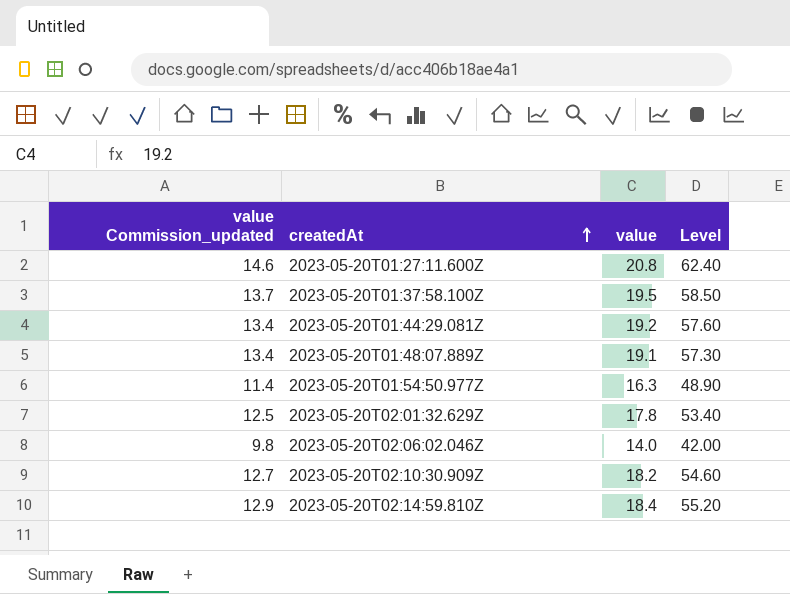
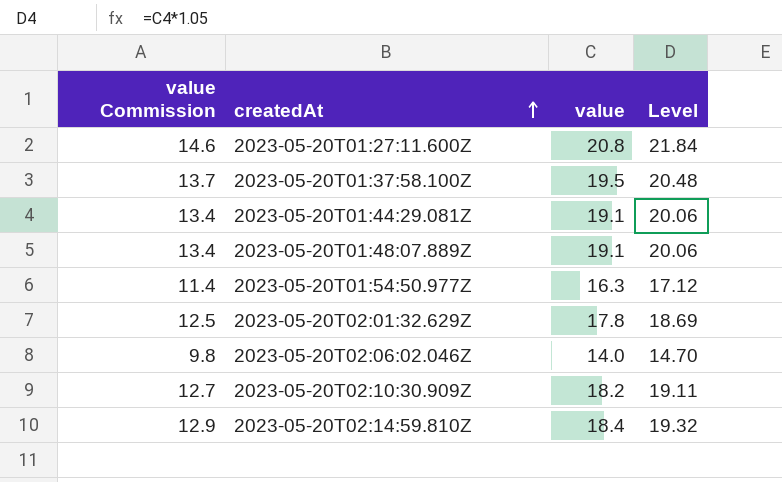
column name: value Commission_updated -> value Commission
column Level | formula: [value] * 3 -> [value] * 1.05
2023-05-20T01:44:29.081Z | value: 19.2 -> 19.1

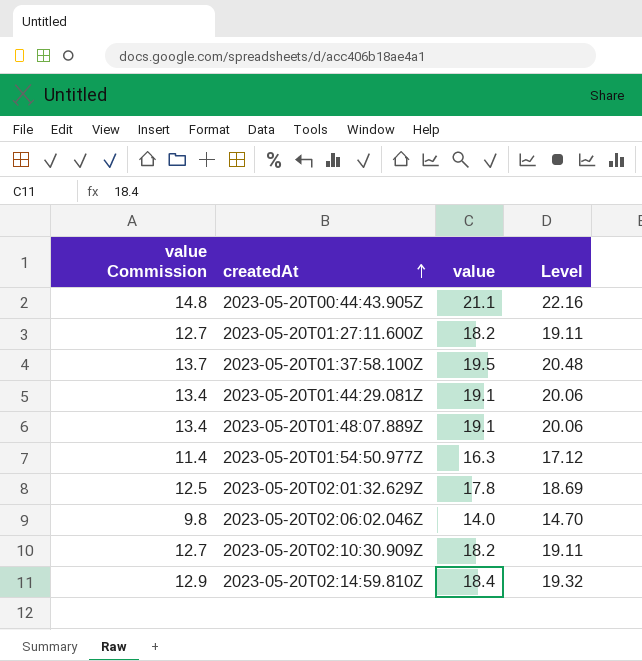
row 2023-05-20T00:44:43.905Z: none -> 14.8 | 21.1 | 22.16
2023-05-20T01:27:11.600Z | value Commission: 14.6 -> 12.7
2023-05-20T01:27:11.600Z | value: 20.8 -> 18.2
2023-05-20T01:27:11.600Z | Level: 21.84 -> 19.11

